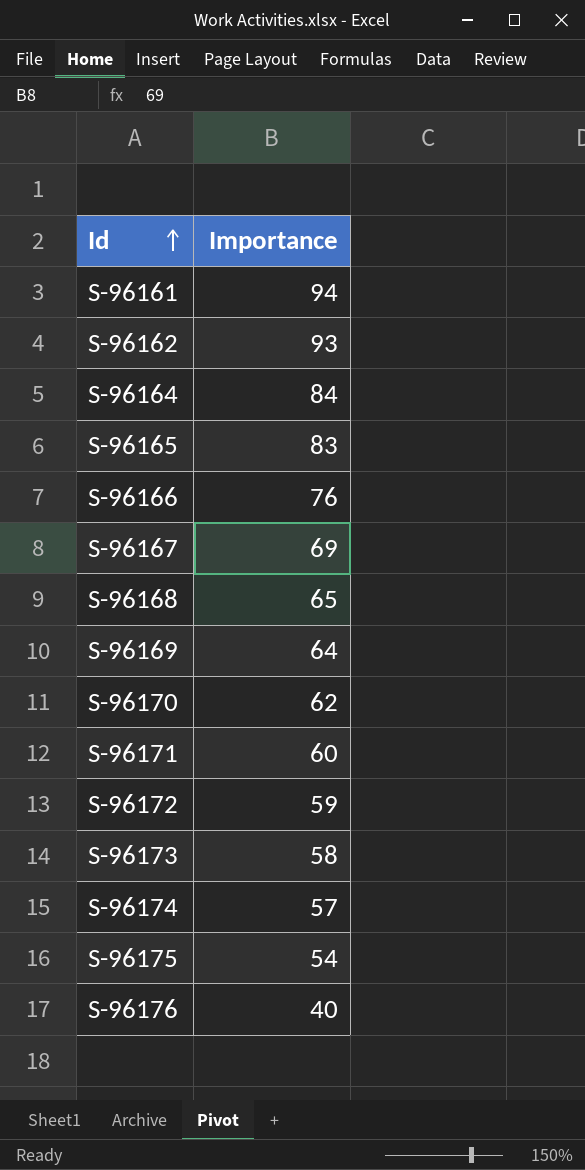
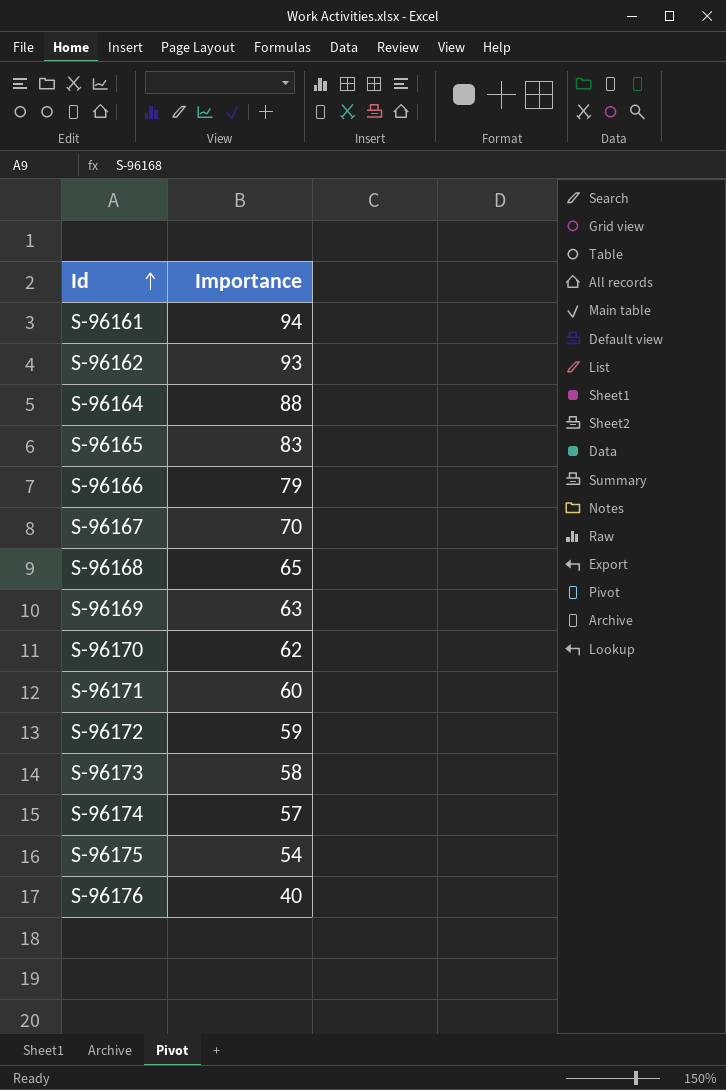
S-96164 | Importance: 84 -> 88
S-96166 | Importance: 76 -> 79
S-96167 | Importance: 69 -> 70
S-96169 | Importance: 64 -> 63

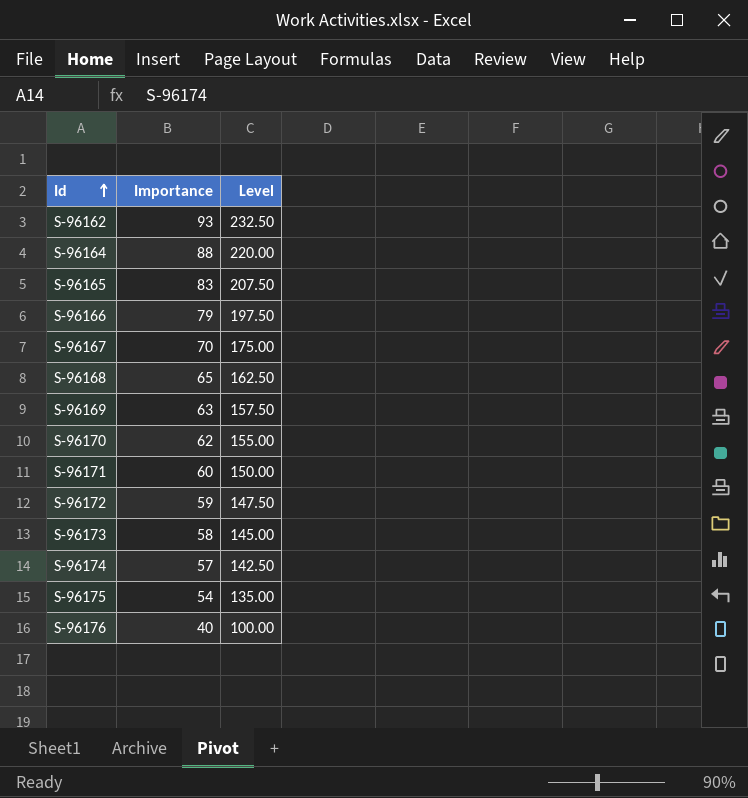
column Level | formula: none -> [Importance] * 2.5
row S-96161: 94 -> none

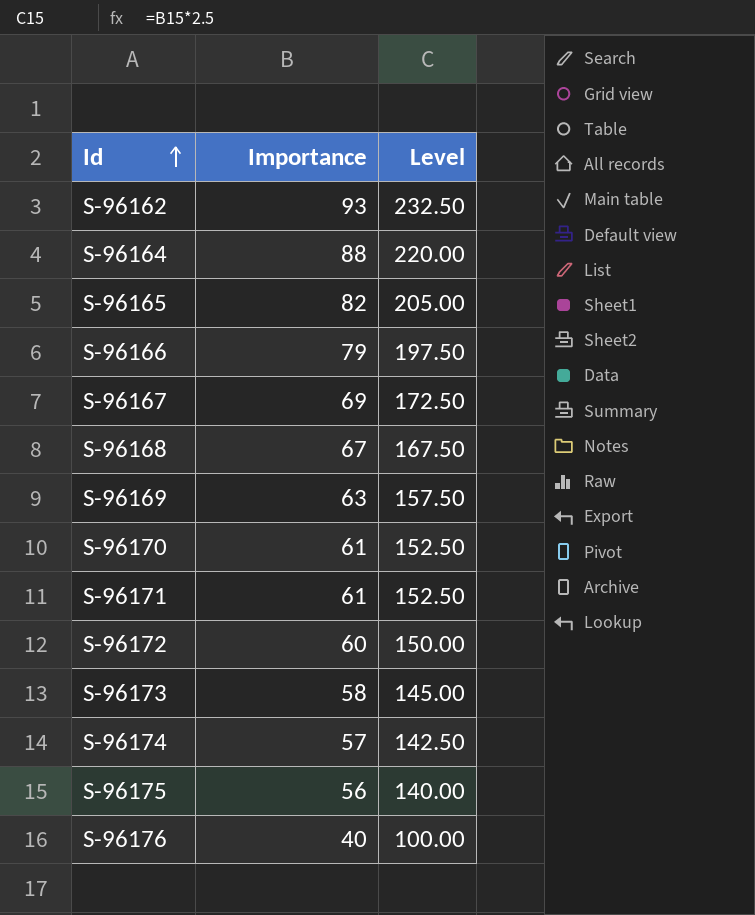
S-96165 | Importance: 83 -> 82
S-96165 | Level: 207.50 -> 205.00
S-96167 | Importance: 70 -> 69
S-96167 | Level: 175.00 -> 172.50
S-96168 | Importance: 65 -> 67
S-96168 | Level: 162.50 -> 167.50
S-96170 | Importance: 62 -> 61
S-96170 | Level: 155.00 -> 152.50
S-96171 | Importance: 60 -> 61
S-96171 | Level: 150.00 -> 152.50
S-96172 | Importance: 59 -> 60
S-96172 | Level: 147.50 -> 150.00
S-96175 | Importance: 54 -> 56
S-96175 | Level: 135.00 -> 140.00

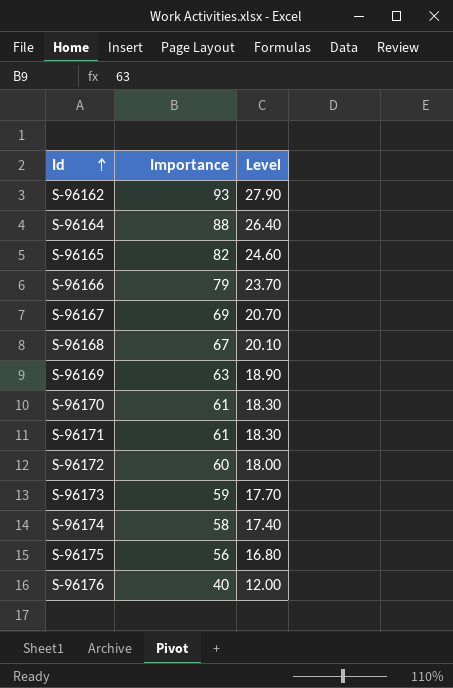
column Level | formula: [Importance] * 2.5 -> [Importance] * 0.3
S-96173 | Importance: 58 -> 59
S-96174 | Importance: 57 -> 58

